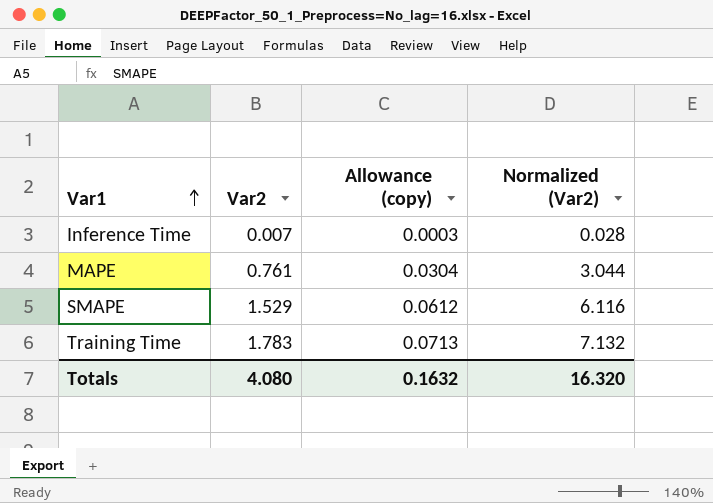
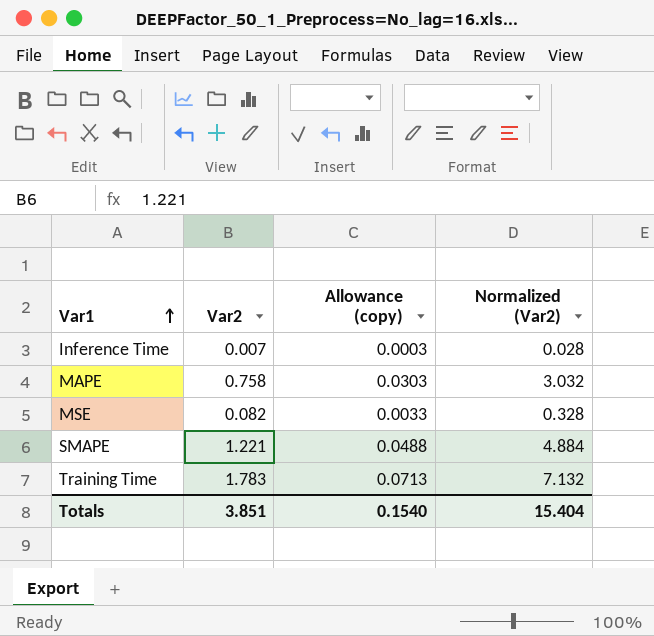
MAPE | Var2: 0.761 -> 0.758
MAPE | Allowance (copy): 0.0304 -> 0.0303
MAPE | Normalized (Var2): 3.044 -> 3.032
row MSE: none -> 0.082 | 0.0033 | 0.328
SMAPE | Var2: 1.529 -> 1.221
SMAPE | Allowance (copy): 0.0612 -> 0.0488
SMAPE | Normalized (Var2): 6.116 -> 4.884
Totals | Var2: 4.080 -> 3.851
Totals | Allowance (copy): 0.1632 -> 0.1540
Totals | Normalized (Var2): 16.320 -> 15.404

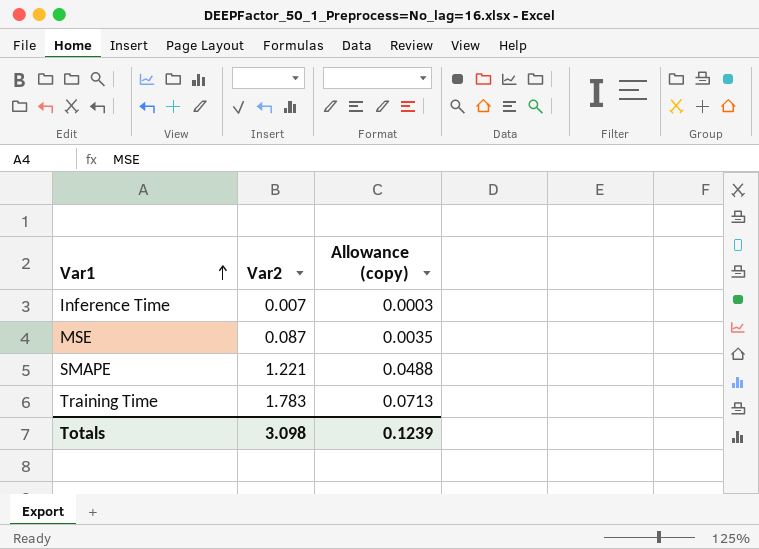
column Normalized (Var2) | formula: [Var2] * 4 -> none
row MAPE: 0.758 | 0.0303 | 3.032 -> none
MSE | Var2: 0.082 -> 0.087
MSE | Allowance (copy): 0.0033 -> 0.0035
Totals | Var2: 3.851 -> 3.098
Totals | Allowance (copy): 0.1540 -> 0.1239

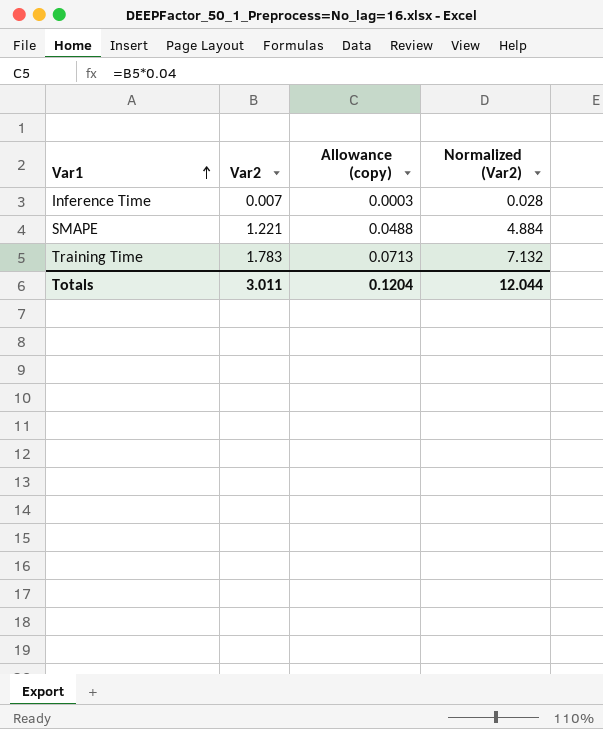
column Normalized (Var2) | formula: none -> [Var2] * 4
row MSE: 0.087 | 0.0035 -> none
Totals | Var2: 3.098 -> 3.011
Totals | Allowance (copy): 0.1239 -> 0.1204

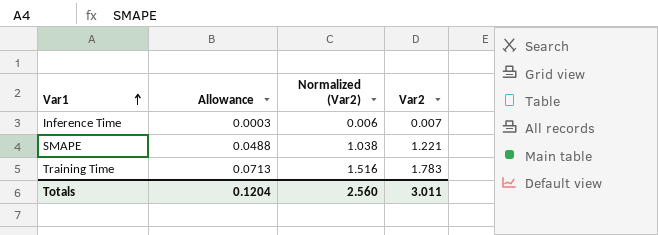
column name: Allowance (copy) -> Allowance
column Normalized (Var2) | formula: [Var2] * 4 -> [Var2] * 0.85
column Var2 | position: 2 -> 4
Totals | Normalized (Var2): 12.044 -> 2.560

